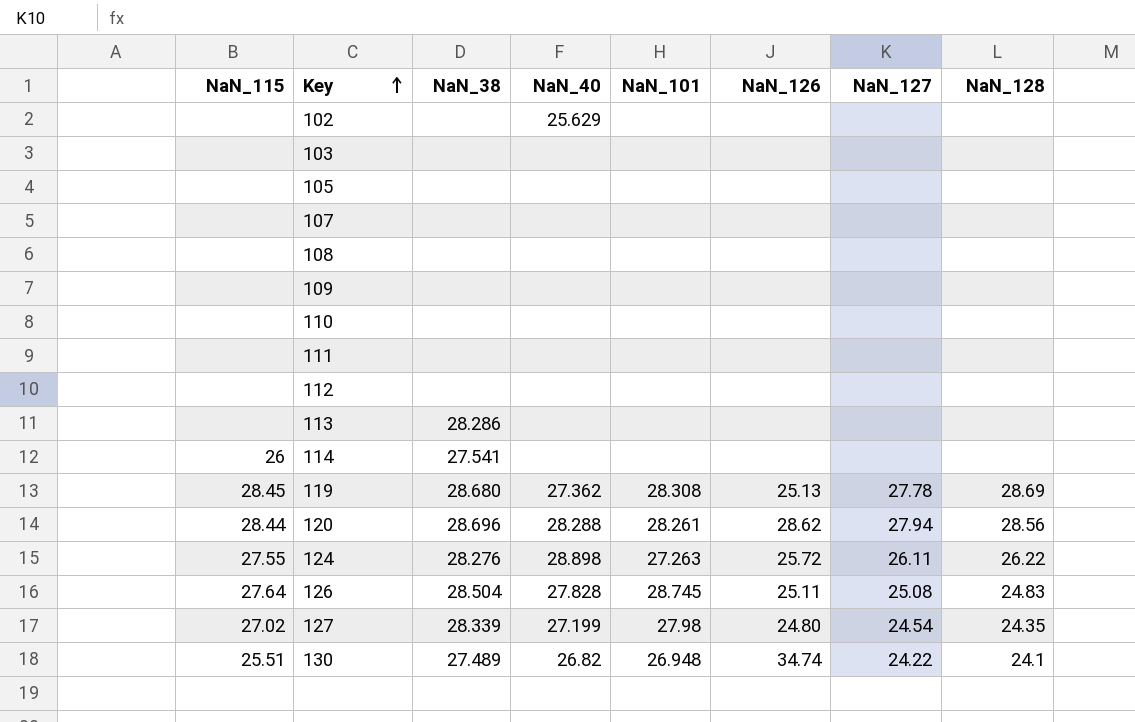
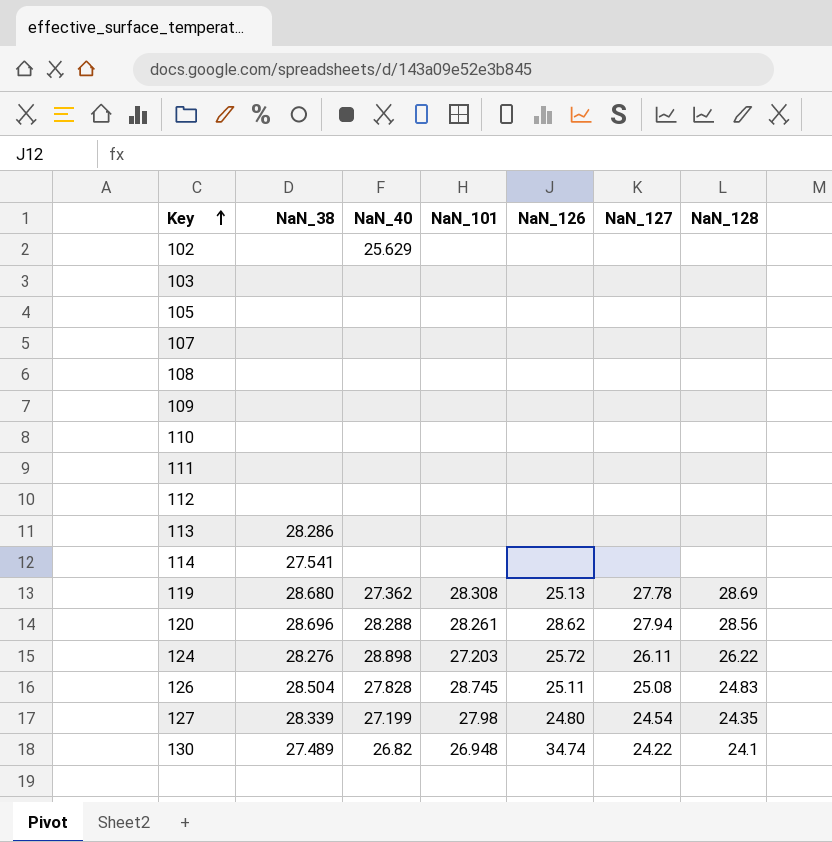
column NaN_115 | position: 1 -> none
124 | NaN_101: 27.263 -> 27.203

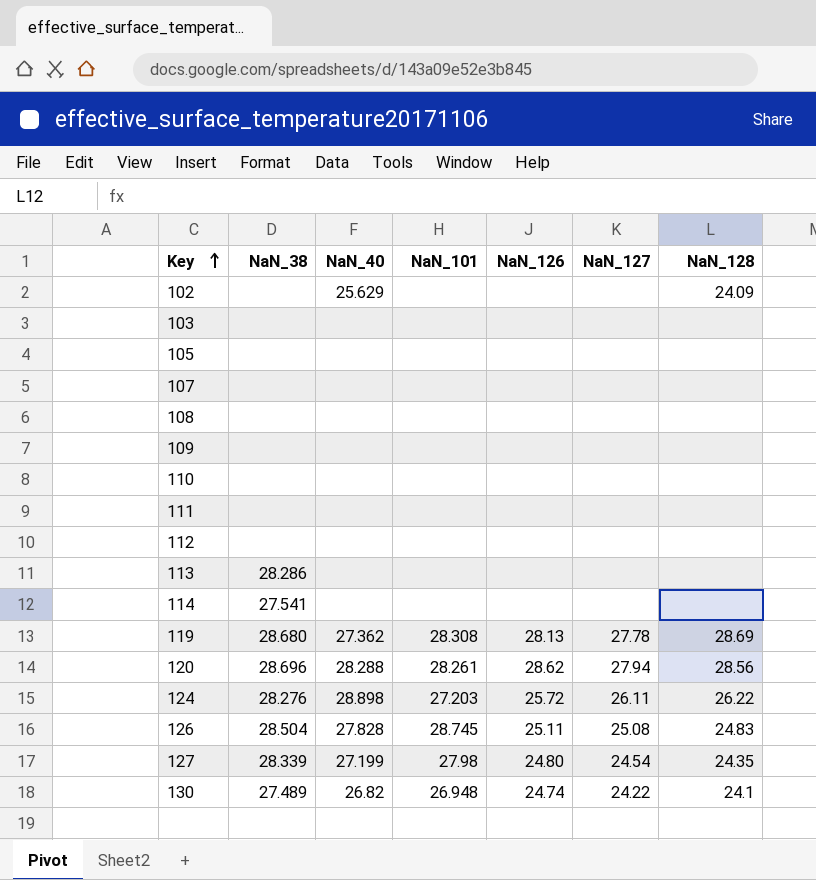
102 | NaN_128: none -> 24.09
119 | NaN_126: 25.13 -> 28.13
130 | NaN_126: 34.74 -> 24.74

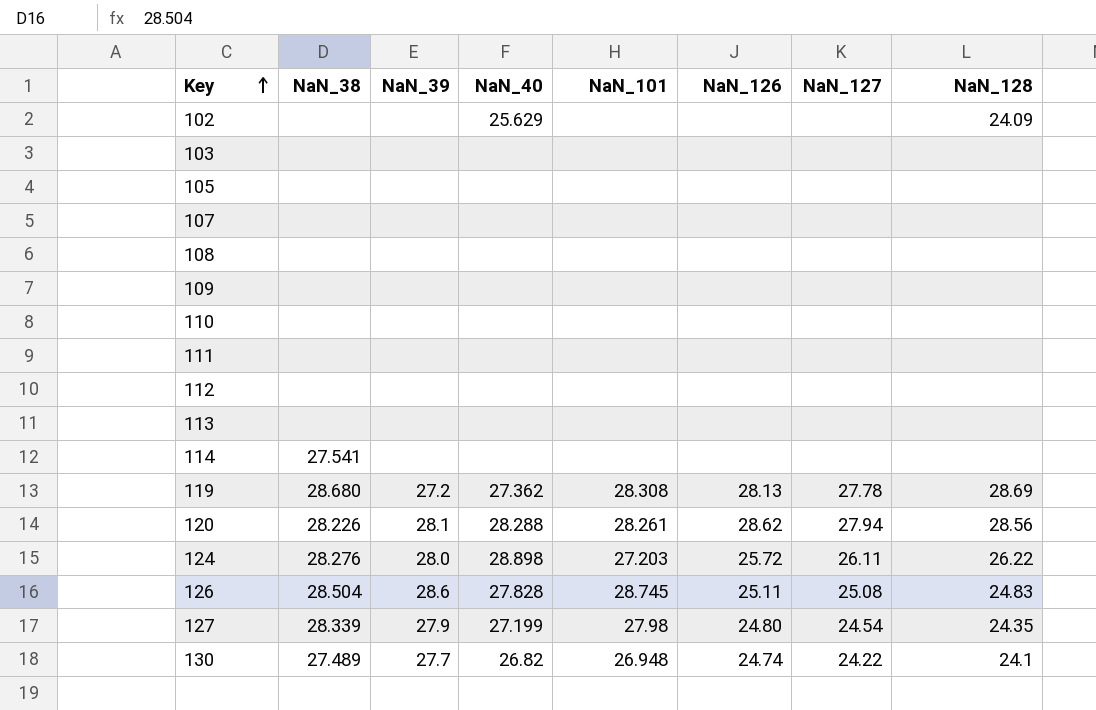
column NaN_39 | position: none -> 3
113 | NaN_38: 28.286 -> none
120 | NaN_38: 28.696 -> 28.226

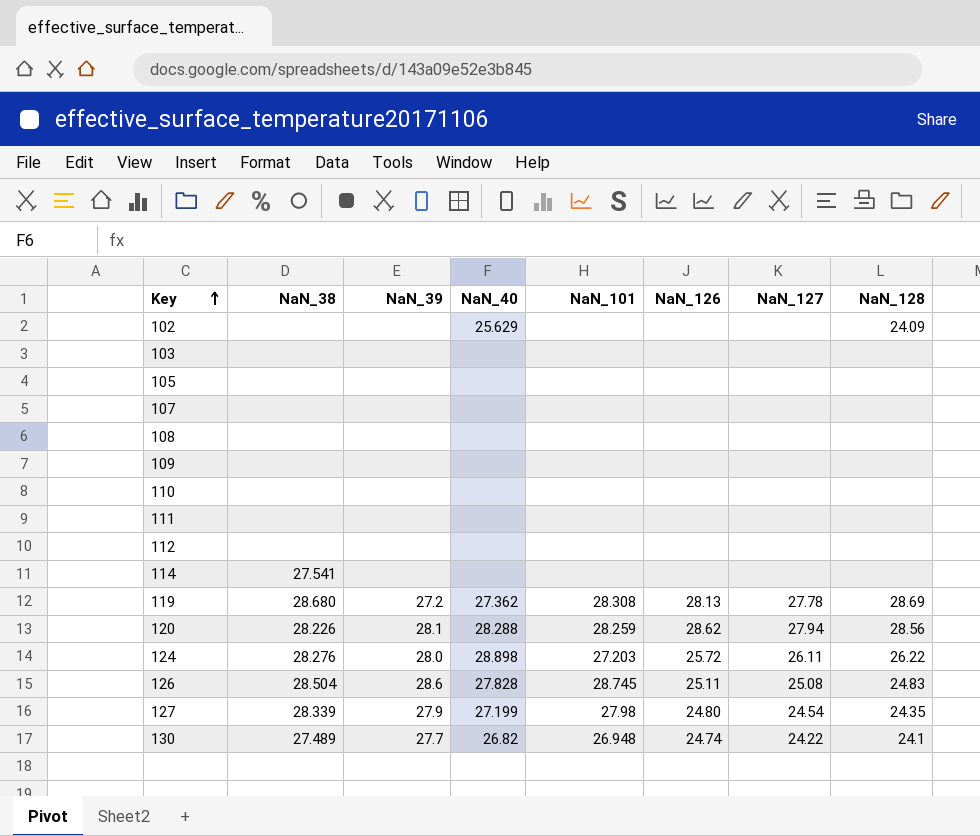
row 113: none | none | none | none | none | none | none -> none
120 | NaN_101: 28.261 -> 28.259

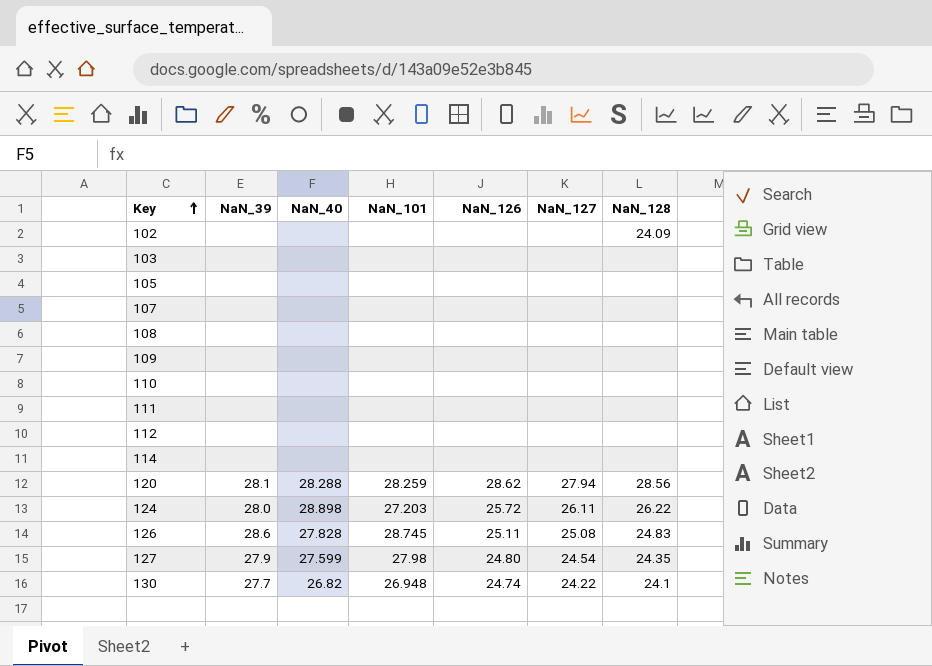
column NaN_38 | position: 2 -> none
row 119: 28.680 | 27.2 | 27.362 | 28.308 | 28.13 | 27.78 | 28.69 -> none
102 | NaN_40: 25.629 -> none
127 | NaN_40: 27.199 -> 27.599

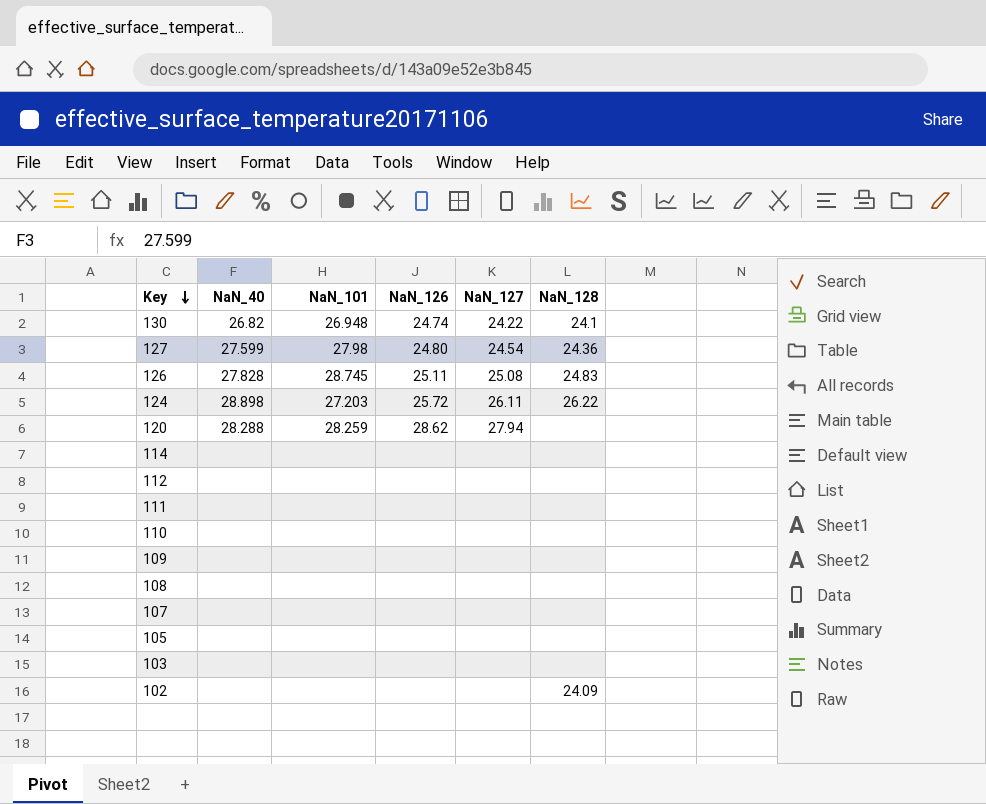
row order: Key ascending -> Key descending
column NaN_39 | position: 2 -> none
127 | NaN_128: 24.35 -> 24.36
120 | NaN_128: 28.56 -> none

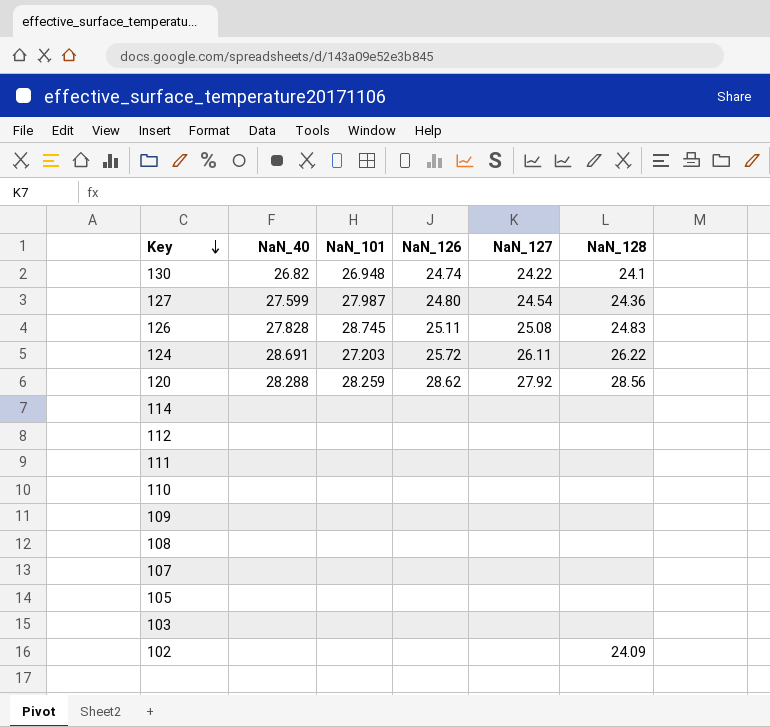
127 | NaN_101: 27.98 -> 27.987
124 | NaN_40: 28.898 -> 28.691
120 | NaN_127: 27.94 -> 27.92
120 | NaN_128: none -> 28.56

